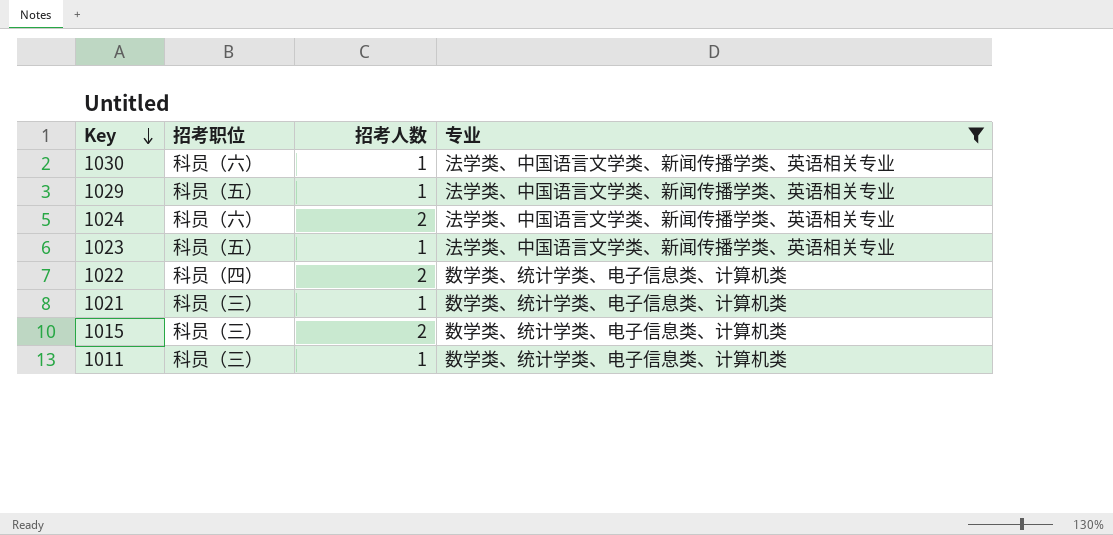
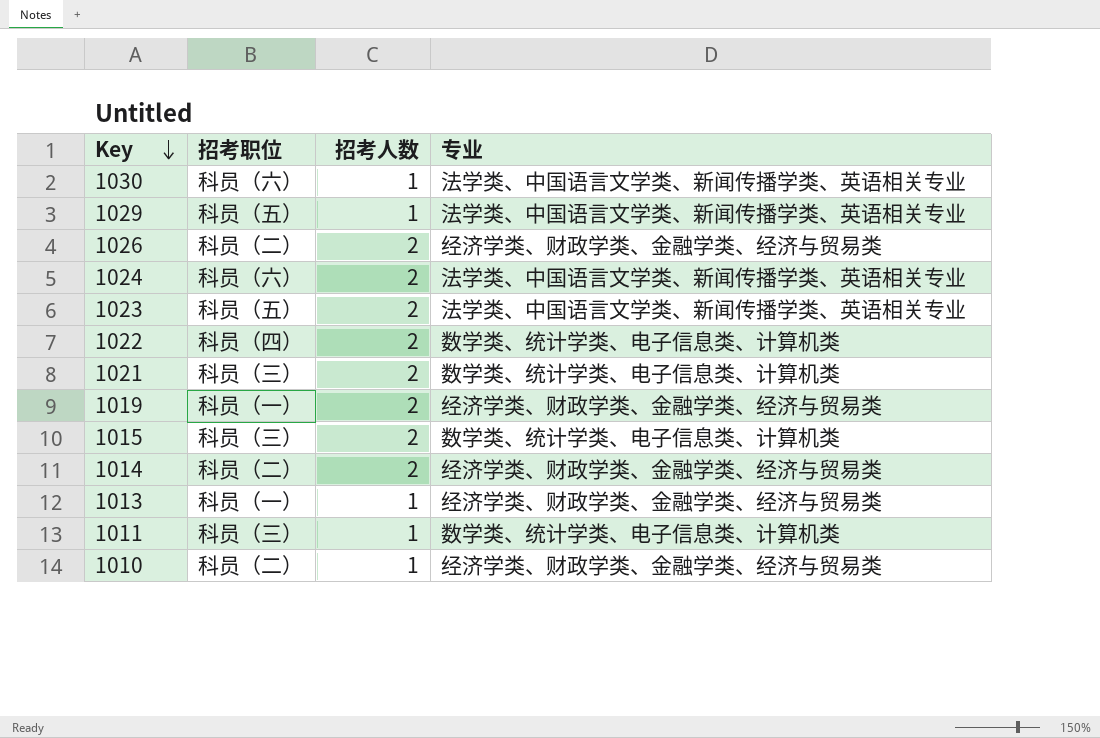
filter: 专业 != 经济学类、财政学类、金融学类、经济与贸易类 -> none
1023 | 招考人数: 1 -> 2
1021 | 招考人数: 1 -> 2

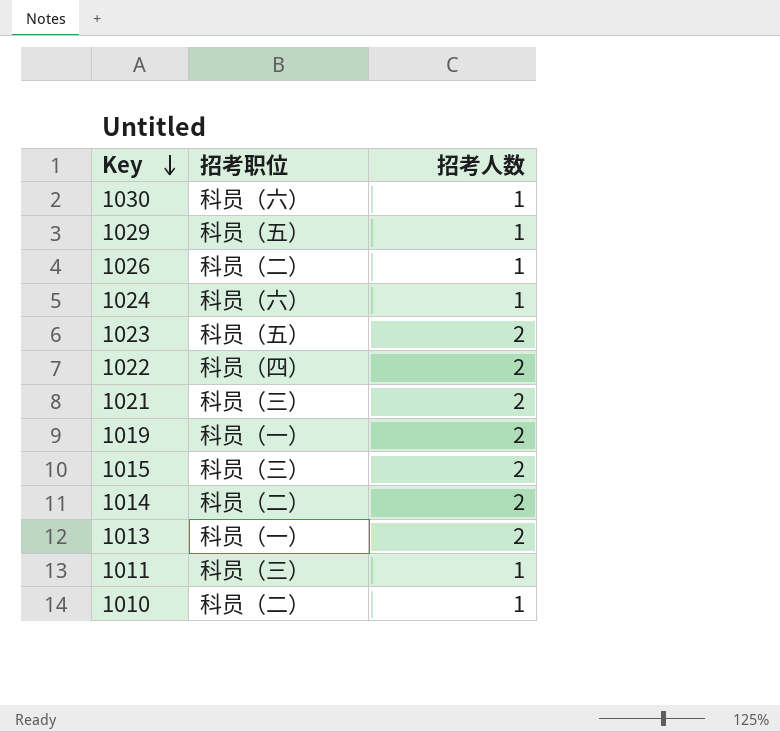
column 专业 | position: 4 -> none
1026 | 招考人数: 2 -> 1
1024 | 招考人数: 2 -> 1
1013 | 招考人数: 1 -> 2

